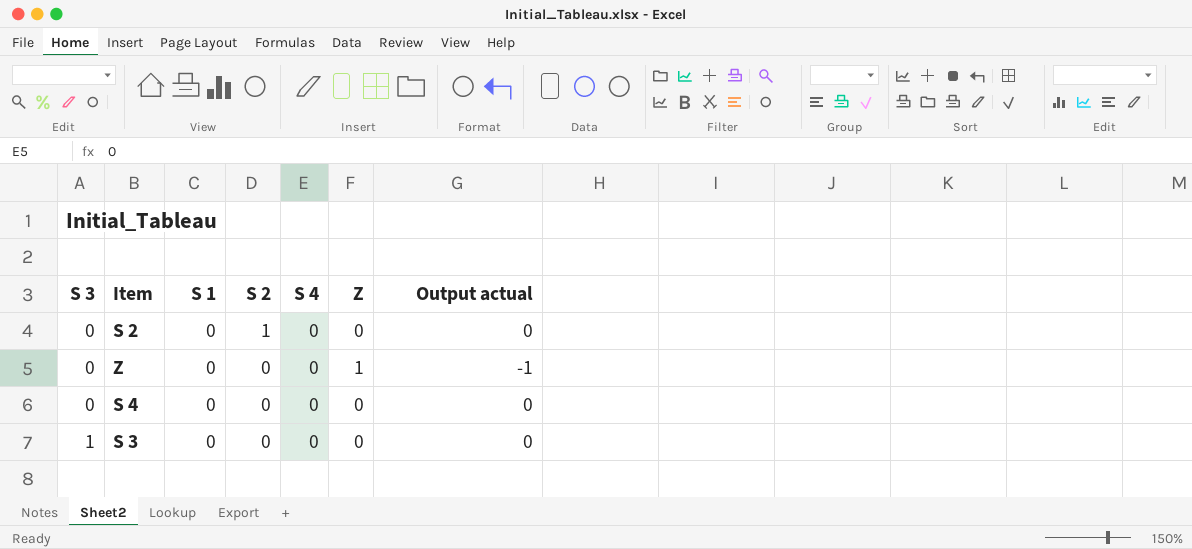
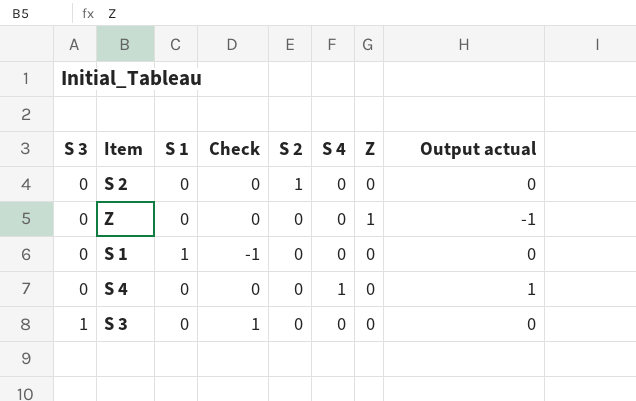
column Check | formula: none -> [S 3] - [S 1]
row S 1: none -> 0 | 1 | -1 | 0 | 0 | 0 | 0
S 4 | S 4: 0 -> 1
S 4 | Output actual: 0 -> 1

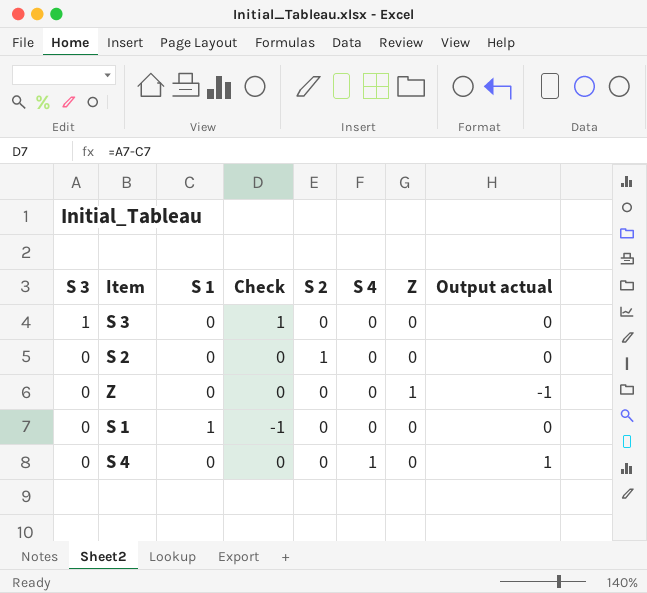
row order: S 3 ascending -> S 3 descending

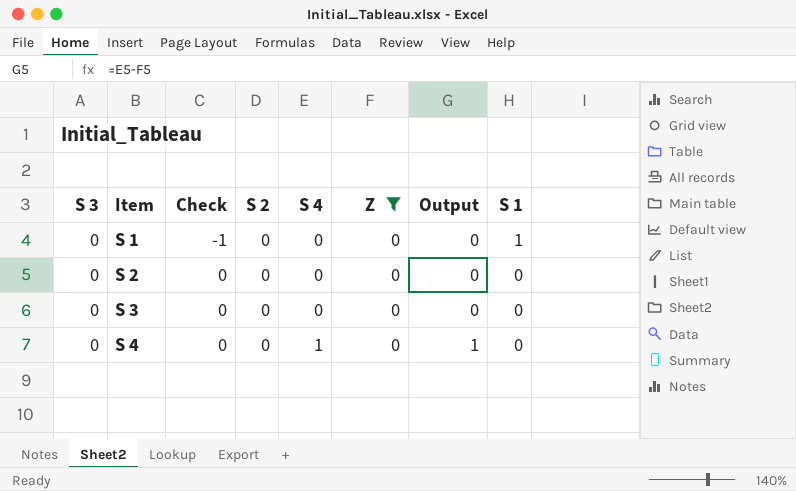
filter: none -> Z = 0
row order: S 3 descending -> Item ascending
column name: Output actual -> Output
column S 1 | position: 3 -> 8
S 2 | S 2: 1 -> 0
S 3 | S 3: 1 -> 0
S 3 | Check: 1 -> 0

